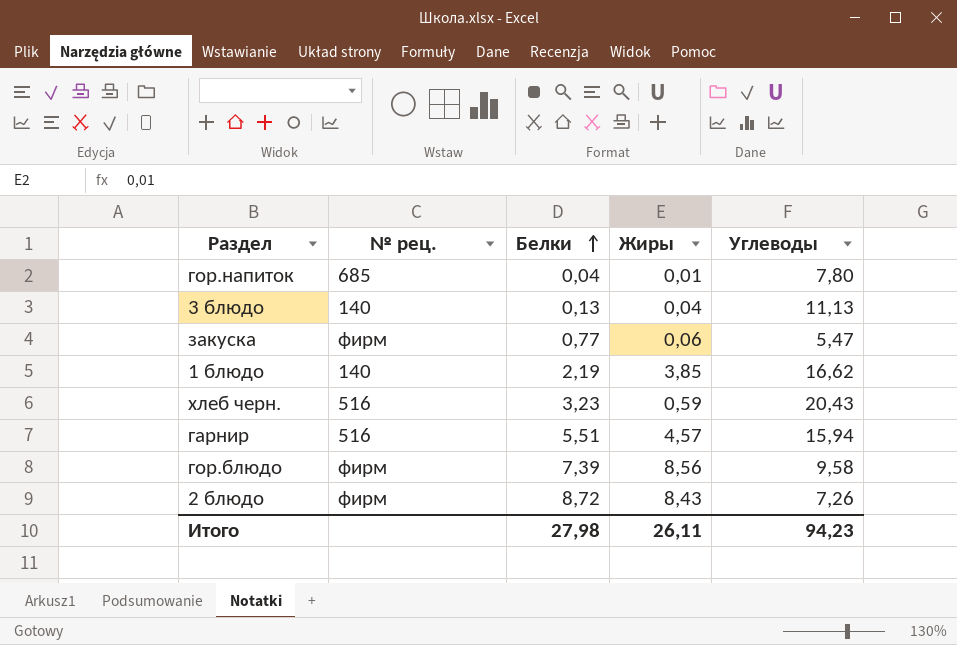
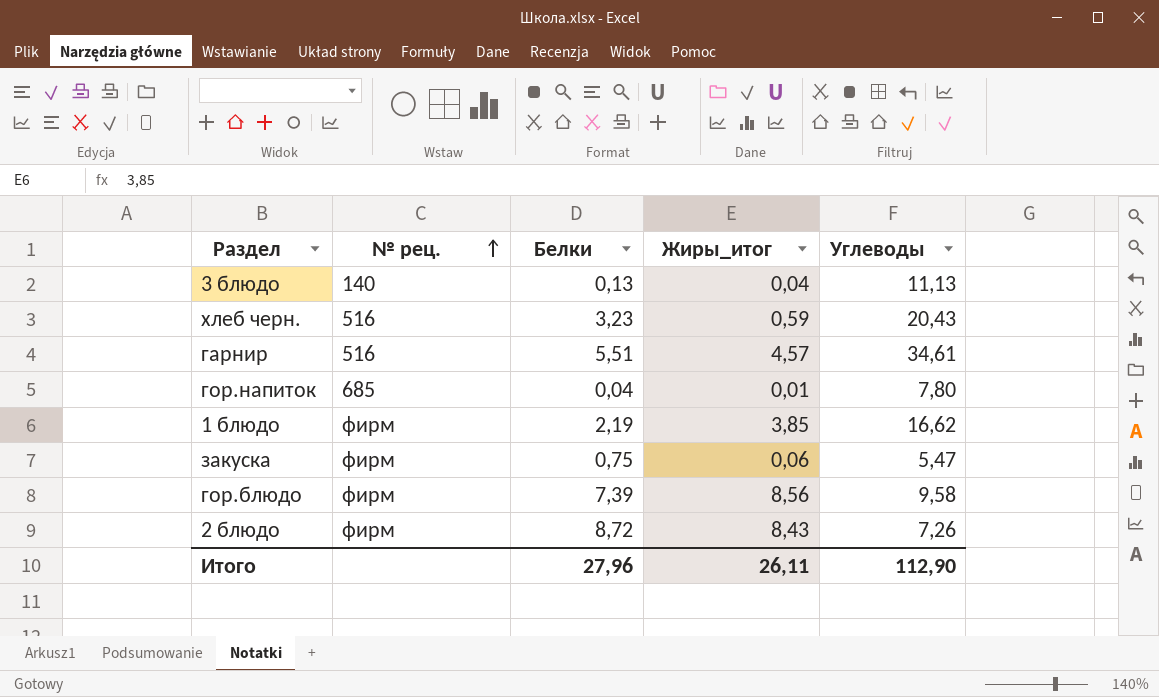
row order: Белки ascending -> № рец. ascending
column name: Жиры -> Жиры_итог
гарнир | Углеводы: 15,94 -> 34,61
1 блюдо | № рец.: 140 -> фирм
закуска | Белки: 0,77 -> 0,75
Итого | Белки: 27,98 -> 27,96
Итого | Углеводы: 94,23 -> 112,90

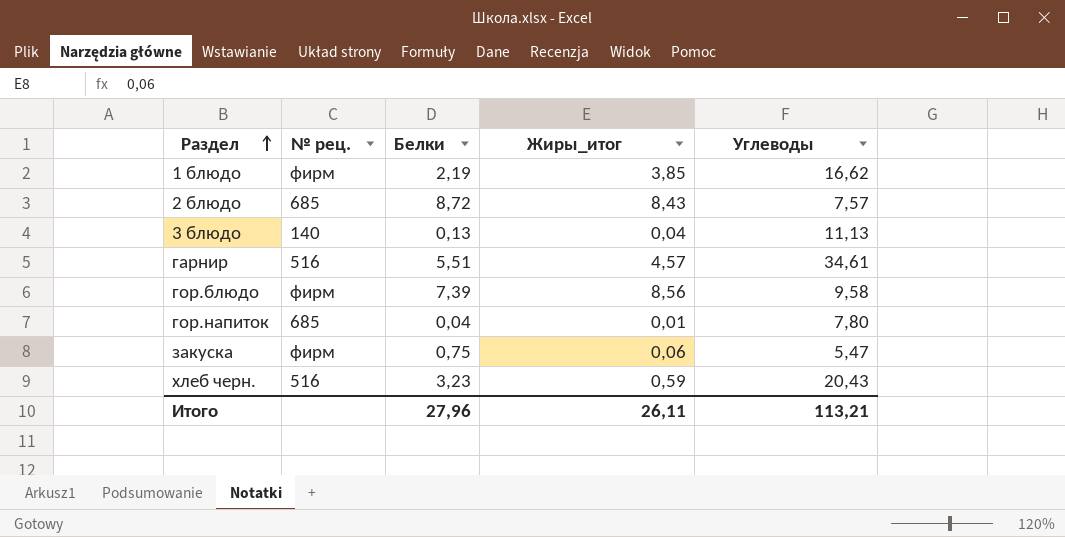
row order: № рец. ascending -> Раздел ascending
2 блюдо | № рец.: фирм -> 685
2 блюдо | Углеводы: 7,26 -> 7,57
Итого | Углеводы: 112,90 -> 113,21

